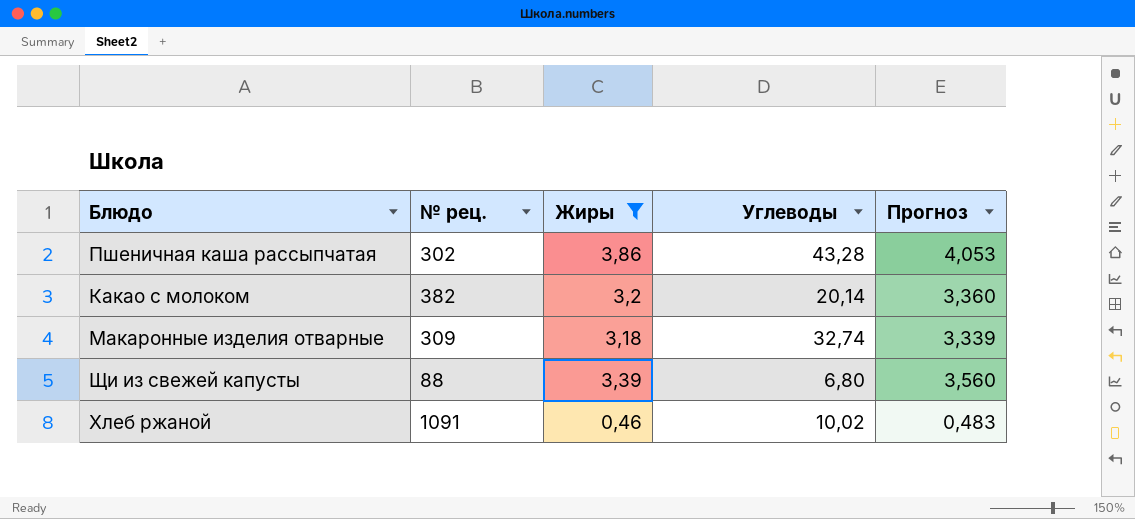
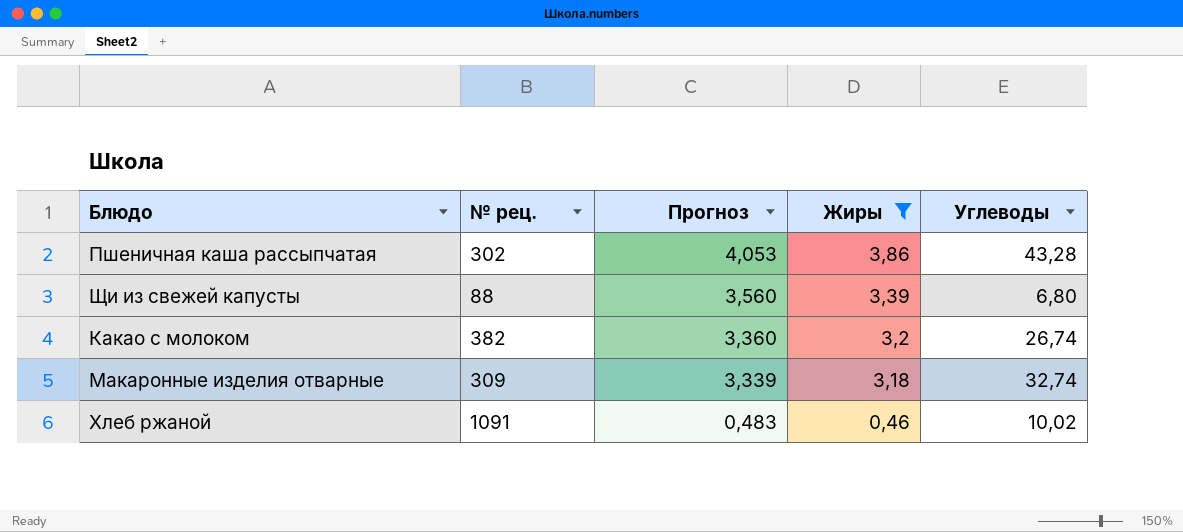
row order: none -> Прогноз descending
column Прогноз | position: 5 -> 3
Какао с молоком | Углеводы: 20,14 -> 26,74

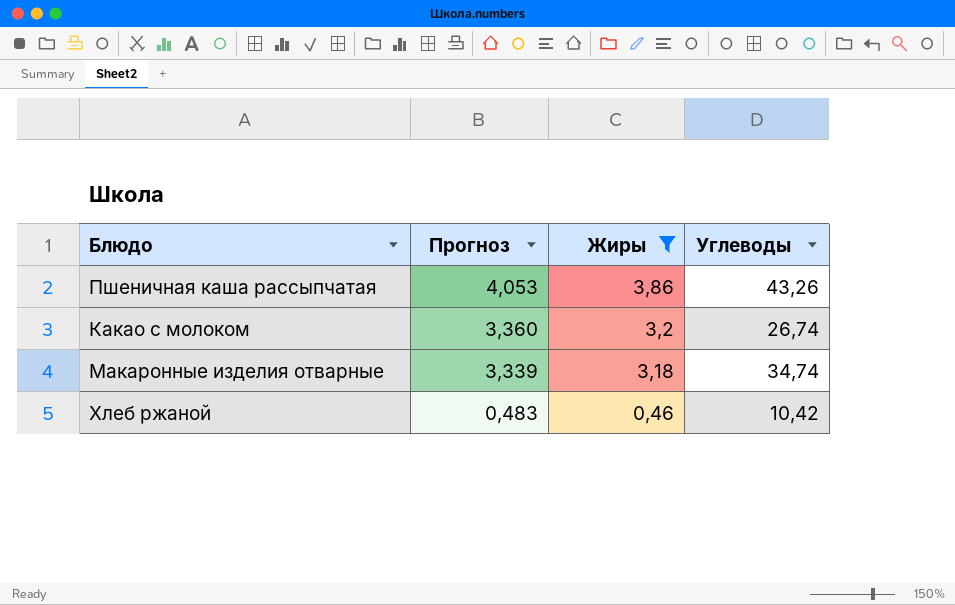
column № рец. | position: 2 -> none
row Щи из свежей капусты: 88 | 3,560 | 3,39 | 6,80 -> none
Пшеничная каша рассыпчатая | Углеводы: 43,28 -> 43,26
Макаронные изделия отварные | Углеводы: 32,74 -> 34,74
Хлеб ржаной | Углеводы: 10,02 -> 10,42

